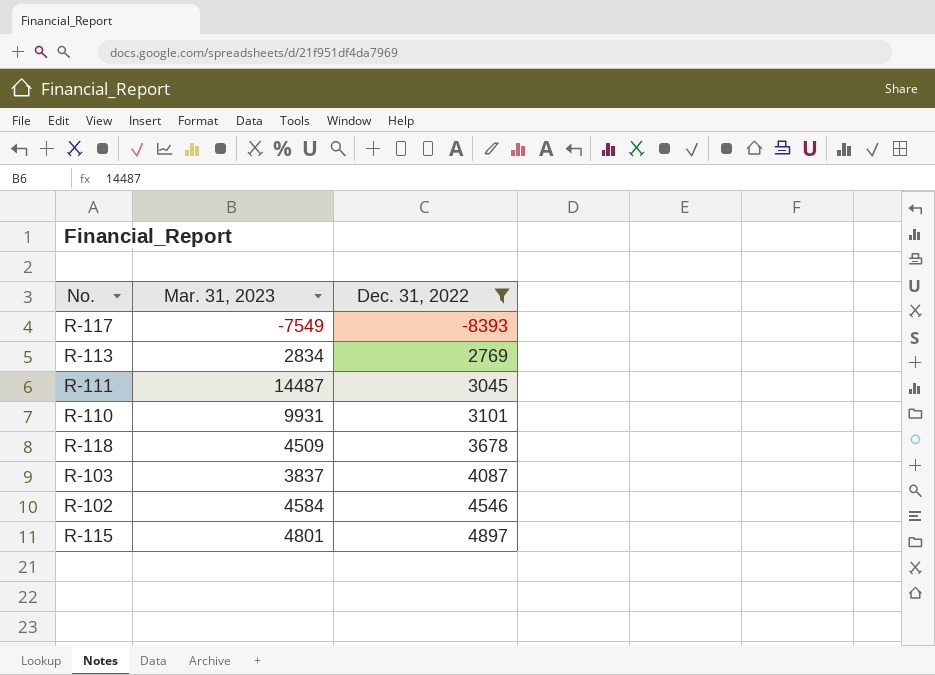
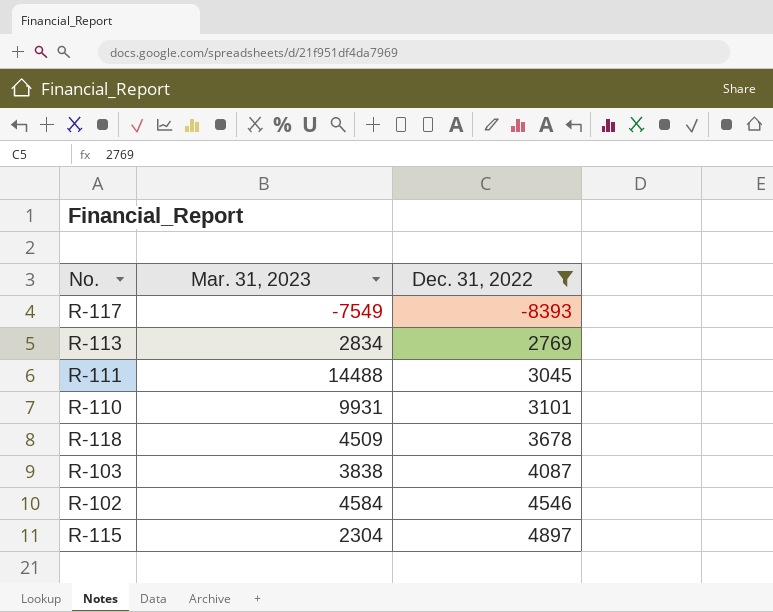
R-111 | Mar. 31, 2023: 14487 -> 14488
R-103 | Mar. 31, 2023: 3837 -> 3838
R-115 | Mar. 31, 2023: 4801 -> 2304

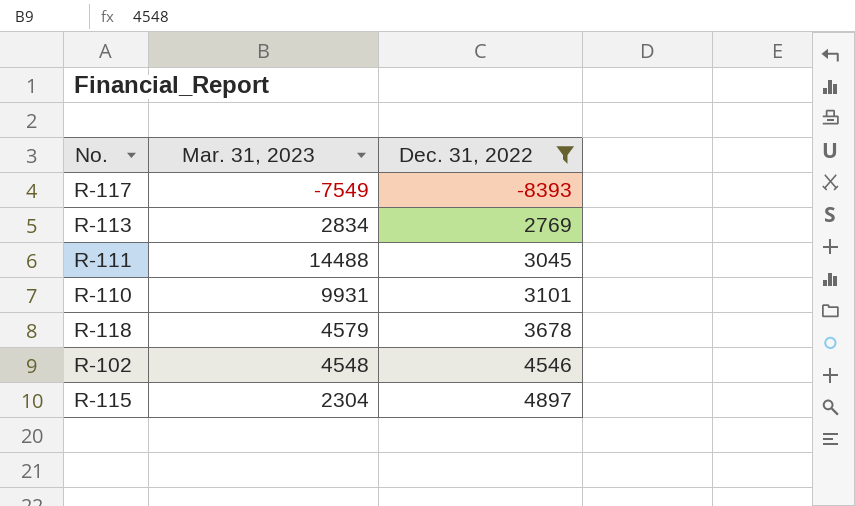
row R-103: 3838 | 4087 -> none
R-118 | Mar. 31, 2023: 4509 -> 4579
R-102 | Mar. 31, 2023: 4584 -> 4548

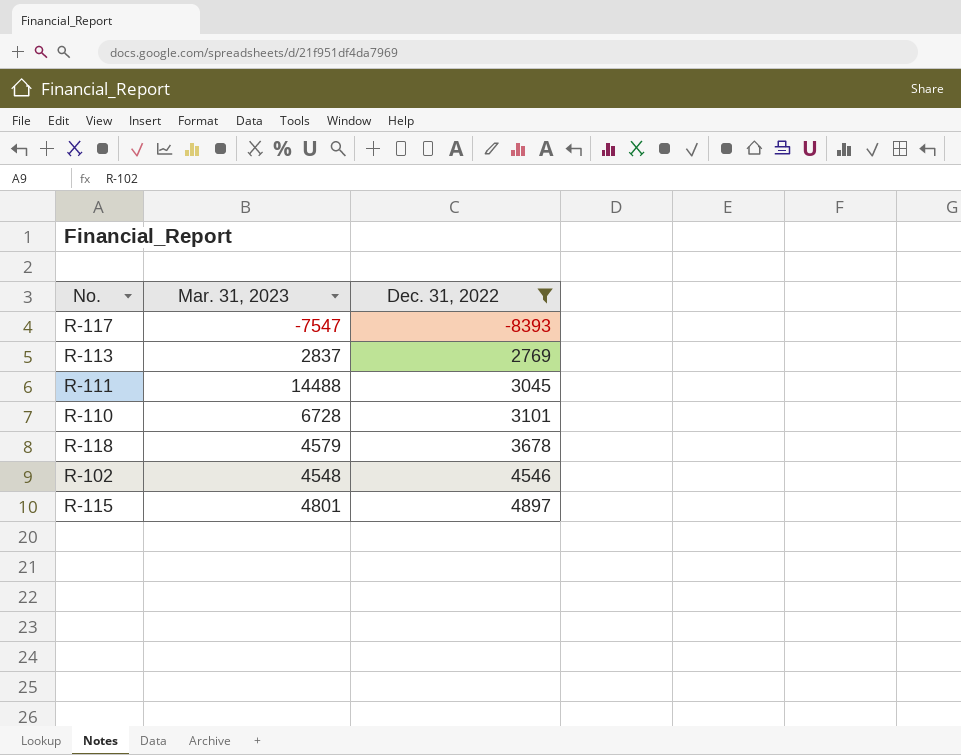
R-117 | Mar. 31, 2023: -7549 -> -7547
R-113 | Mar. 31, 2023: 2834 -> 2837
R-110 | Mar. 31, 2023: 9931 -> 6728
R-115 | Mar. 31, 2023: 2304 -> 4801

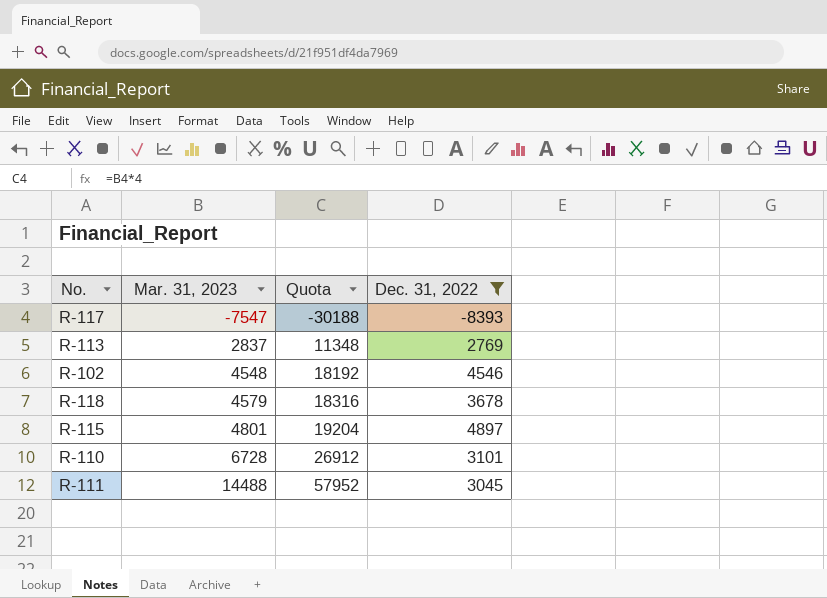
row order: Dec. 31, 2022 ascending -> Mar. 31, 2023 ascending
column Quota | formula: none -> [Mar. 31, 2023] * 4

